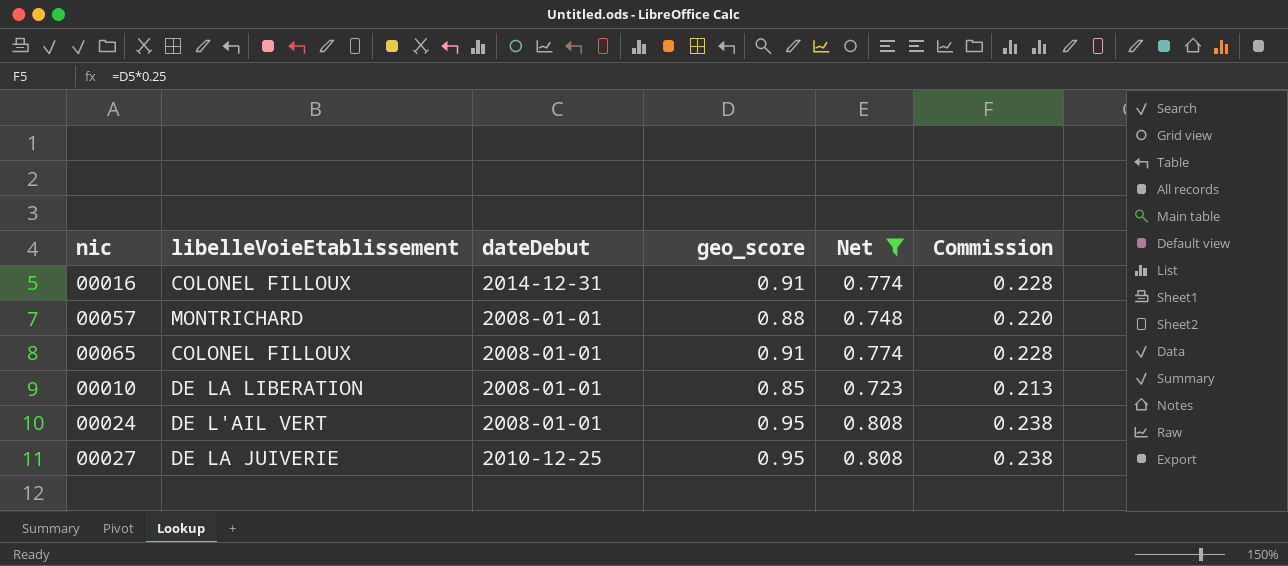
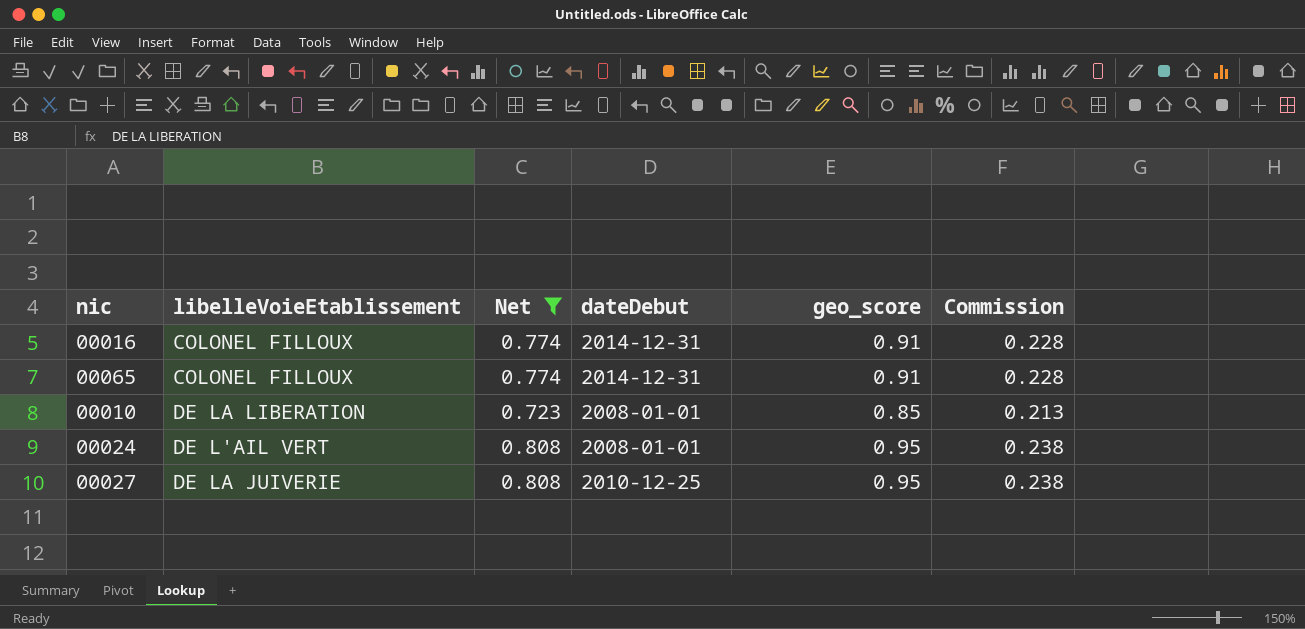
column Net | position: 5 -> 3
row 00057: MONTRICHARD | 2008-01-01 | 0.88 | 0.748 | 0.220 -> none
00065 | dateDebut: 2008-01-01 -> 2014-12-31

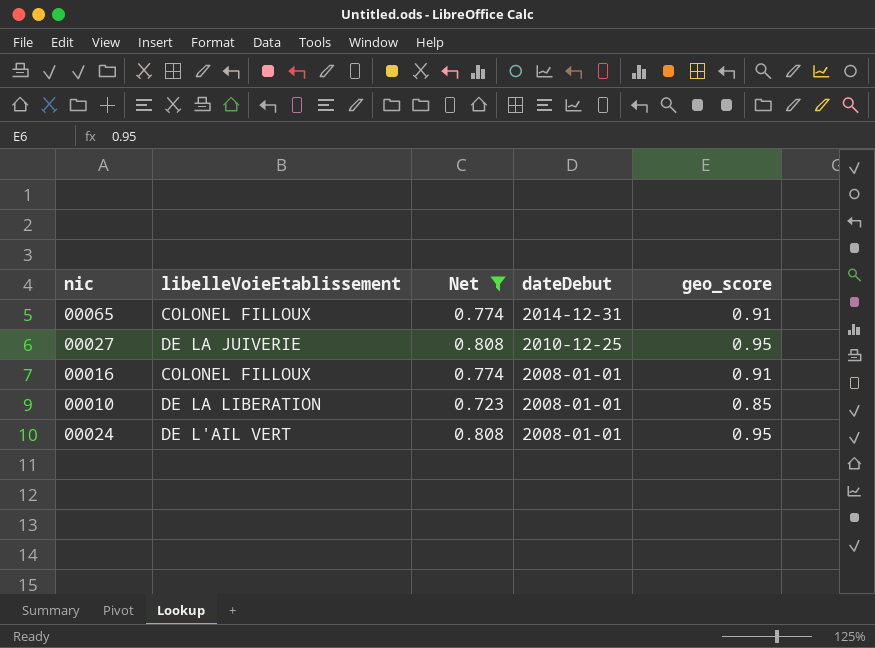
row order: none -> dateDebut descending
column Commission | formula: [geo_score] * 0.25 -> none
00016 | dateDebut: 2014-12-31 -> 2008-01-01

